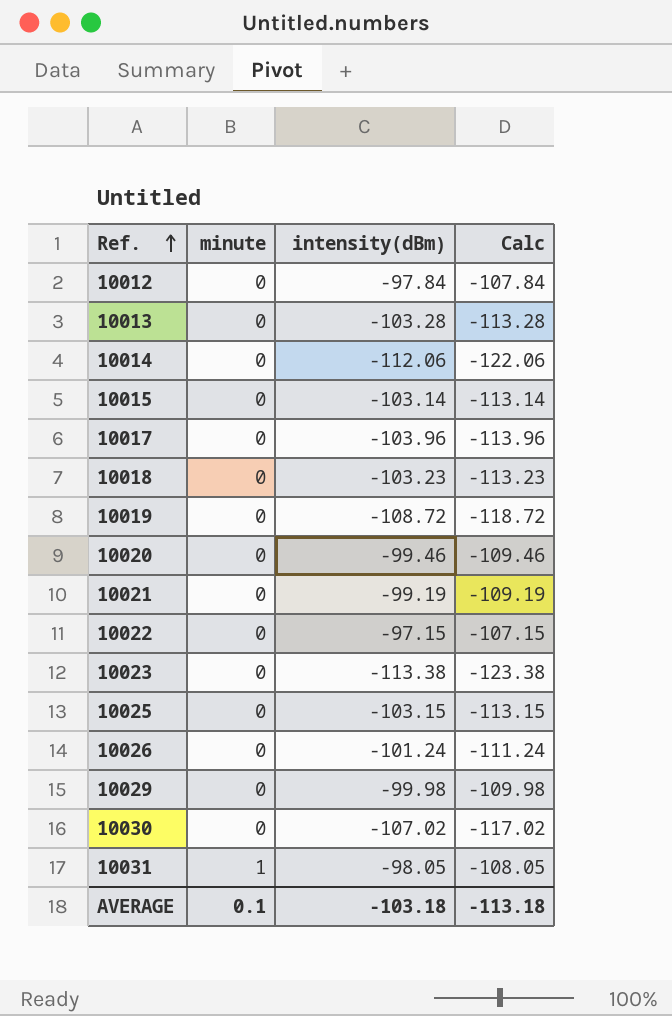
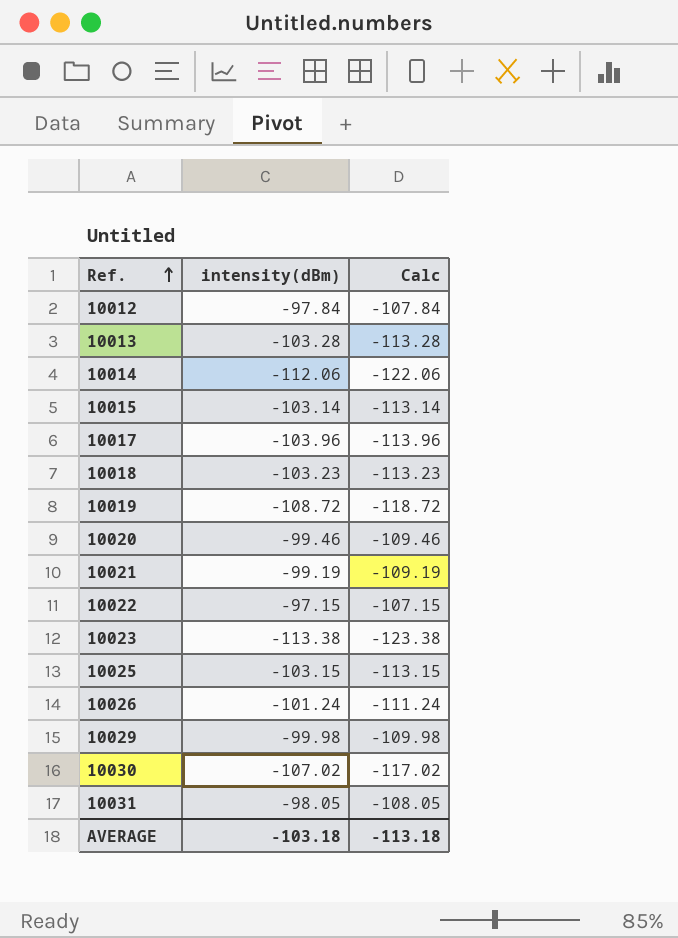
column minute | position: 2 -> none

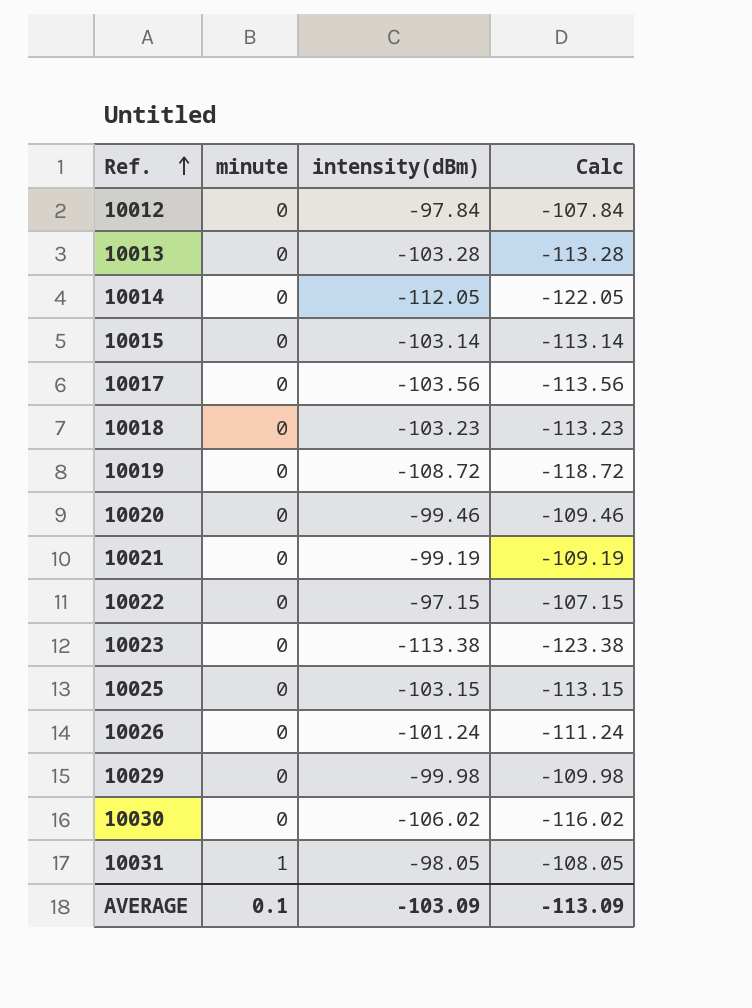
column minute | position: none -> 2
10014 | intensity(dBm): -112.06 -> -112.05
10014 | Calc: -122.06 -> -122.05
10017 | intensity(dBm): -103.96 -> -103.56
10017 | Calc: -113.96 -> -113.56
10030 | intensity(dBm): -107.02 -> -106.02
10030 | Calc: -117.02 -> -116.02
AVERAGE | intensity(dBm): -103.18 -> -103.09
AVERAGE | Calc: -113.18 -> -113.09

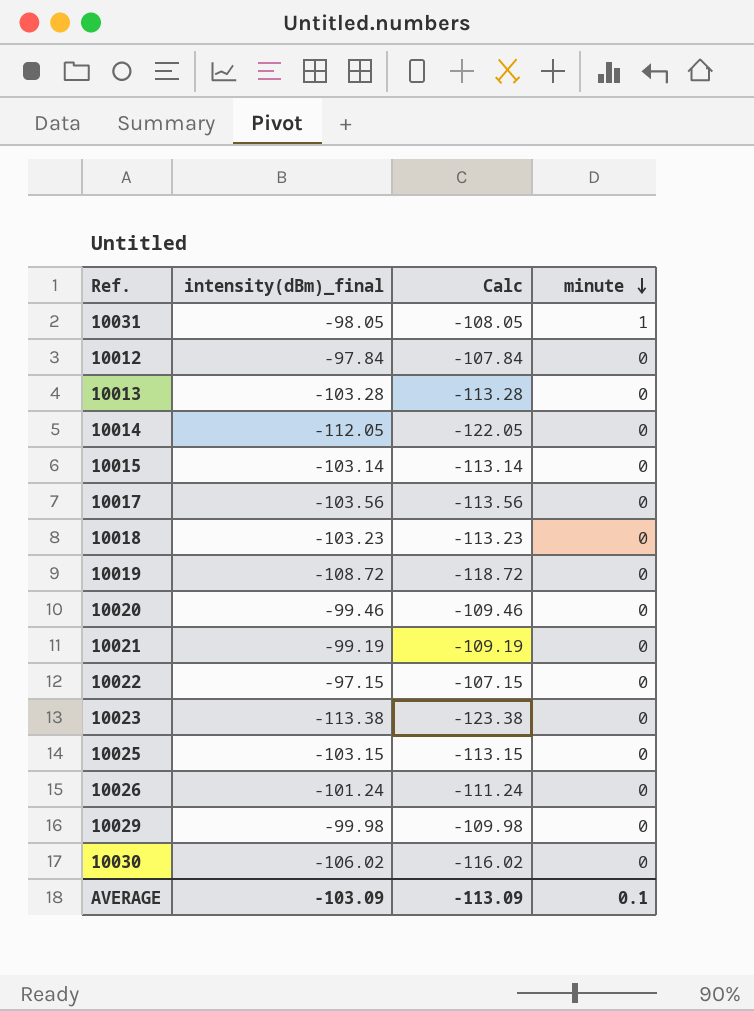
row order: Ref. ascending -> minute descending
column name: intensity(dBm) -> intensity(dBm)_final
column minute | position: 2 -> 4

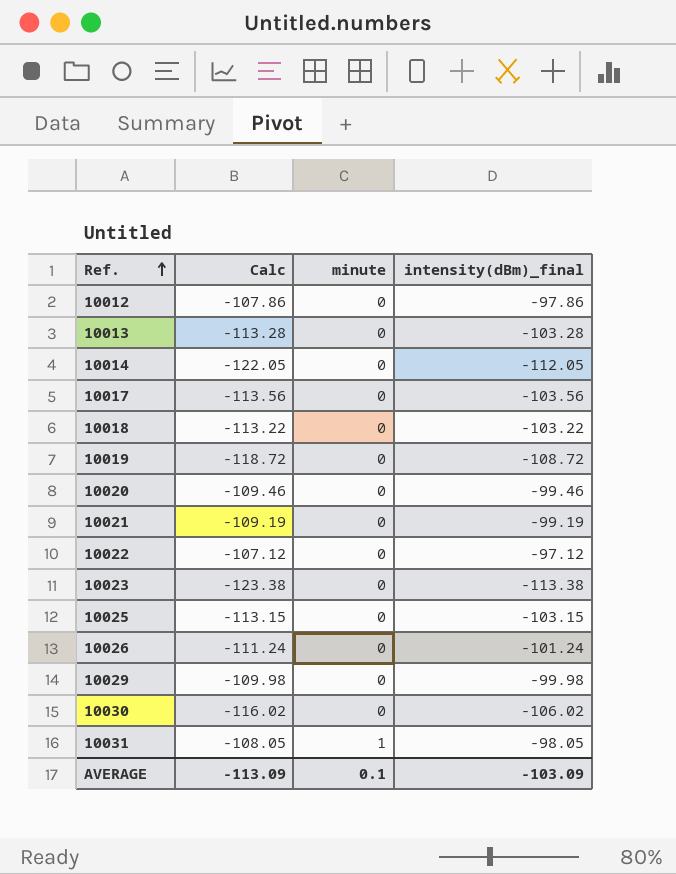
row order: minute descending -> Ref. ascending
column intensity(dBm)_final | position: 2 -> 4
row 10015: -103.14 | -113.14 | 0 -> none
10012 | Calc: -107.84 -> -107.86
10012 | intensity(dBm)_final: -97.84 -> -97.86
10018 | Calc: -113.23 -> -113.22
10018 | intensity(dBm)_final: -103.23 -> -103.22
10022 | Calc: -107.15 -> -107.12
10022 | intensity(dBm)_final: -97.15 -> -97.12

